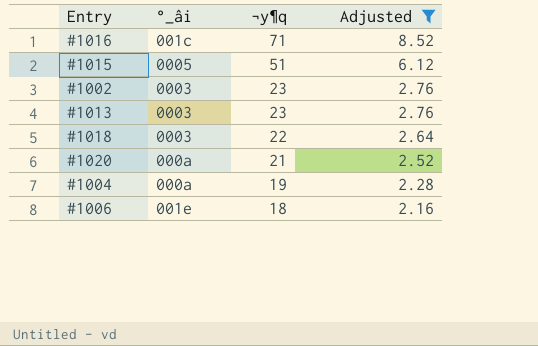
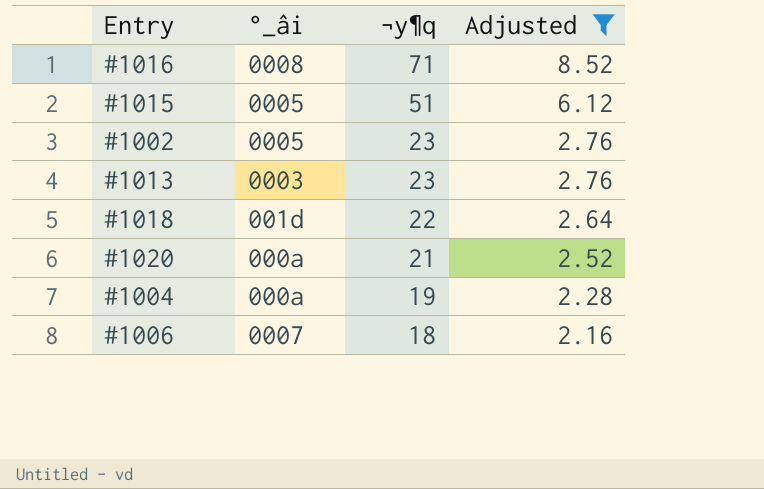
#1016 | °_âi: 001c -> 0008
#1002 | °_âi: 0003 -> 0005
#1018 | °_âi: 0003 -> 001d
#1006 | °_âi: 001e -> 0007

